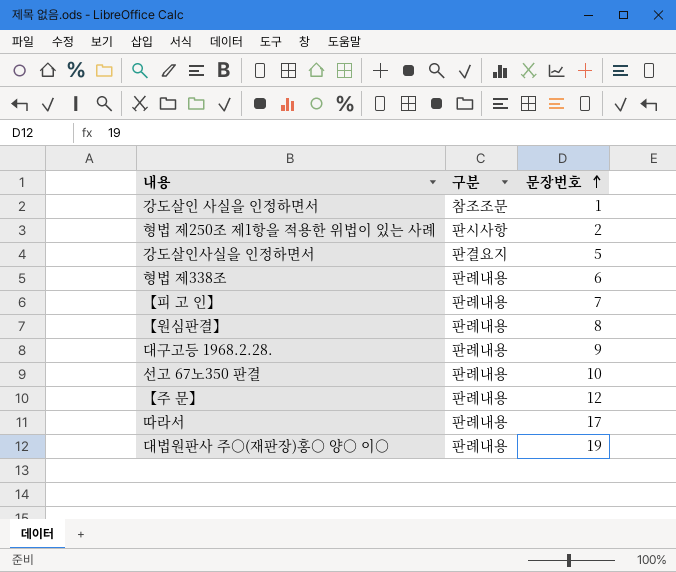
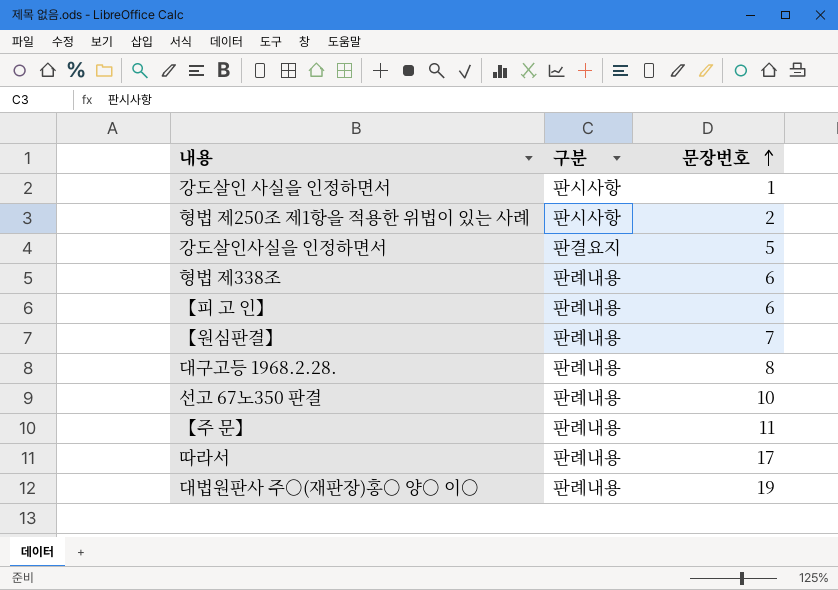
강도살인 사실을 인정하면서 | 구분: 참조조문 -> 판시사항
【피 고 인】 | 문장번호: 7 -> 6
【원심판결】 | 문장번호: 8 -> 7
대구고등 1968.2.28. | 문장번호: 9 -> 8
【주 문】 | 문장번호: 12 -> 11

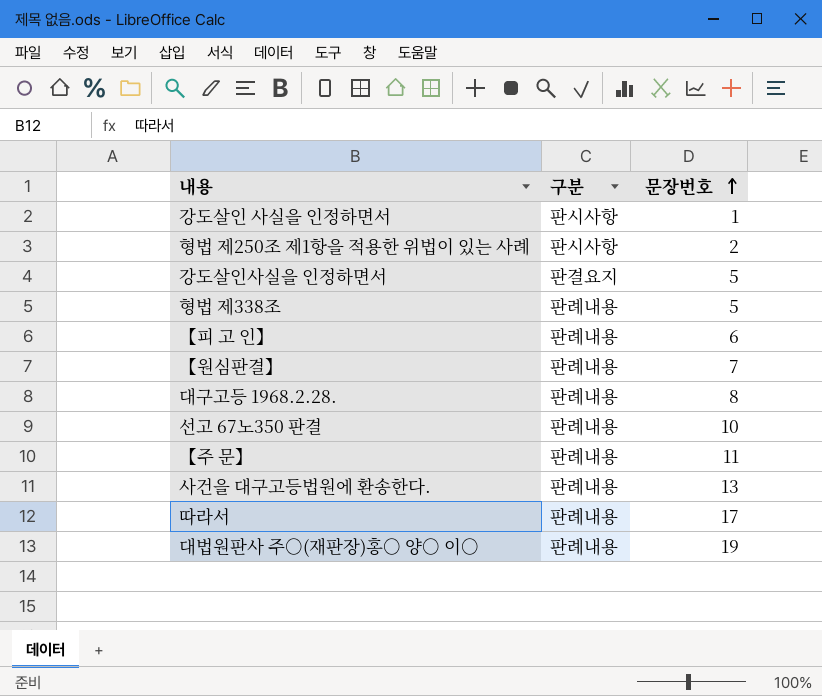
형법 제338조 | 문장번호: 6 -> 5
row 사건을 대구고등법원에 환송한다.: none -> 판례내용 | 13

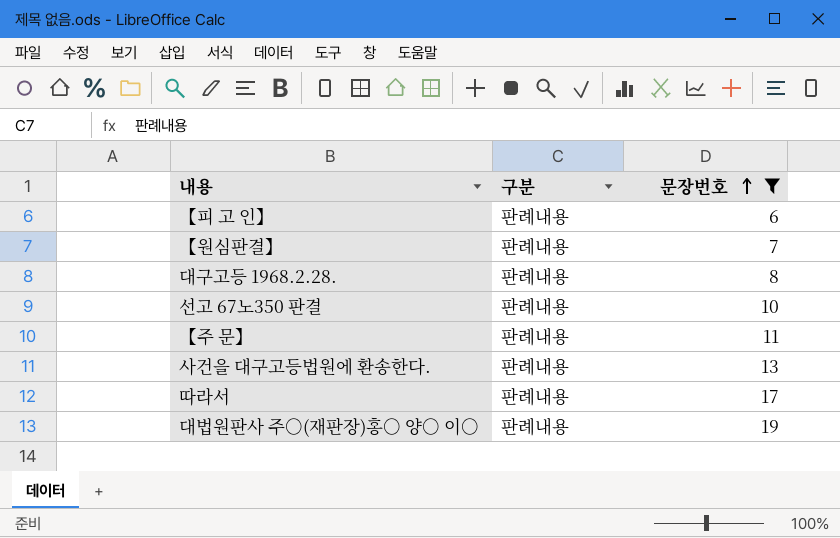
filter: none -> 문장번호 >= 6

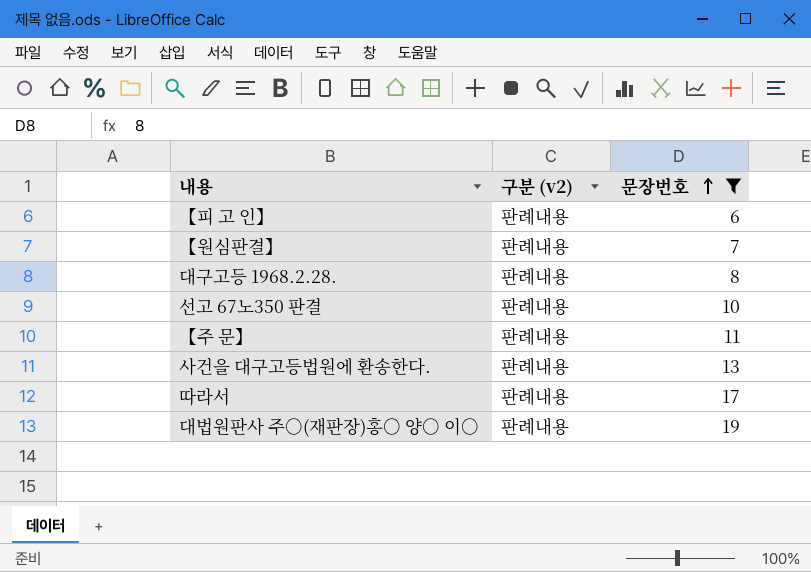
column name: 구분 -> 구분 (v2)

